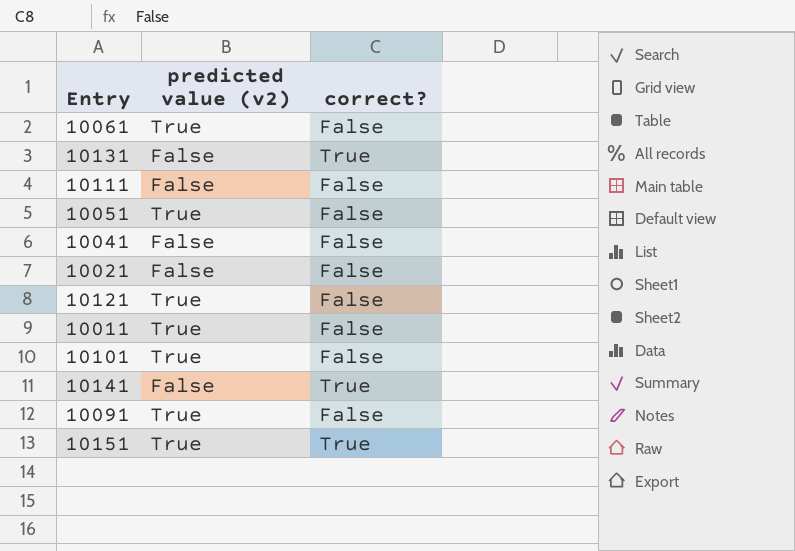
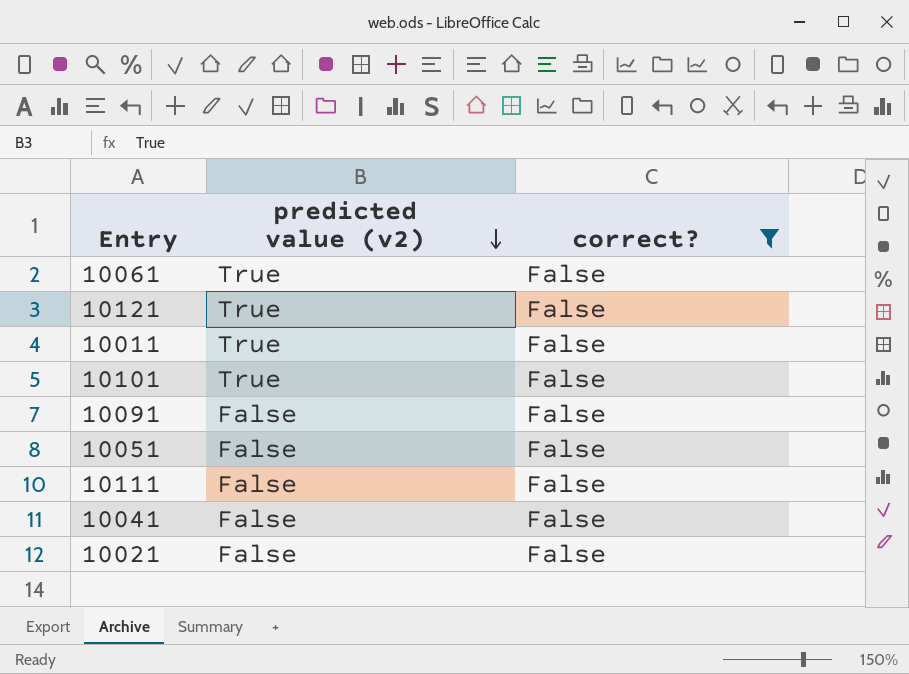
filter: none -> correct? = False
row order: none -> predicted value (v2) descending
10091 | predicted value (v2): True -> False
10051 | predicted value (v2): True -> False

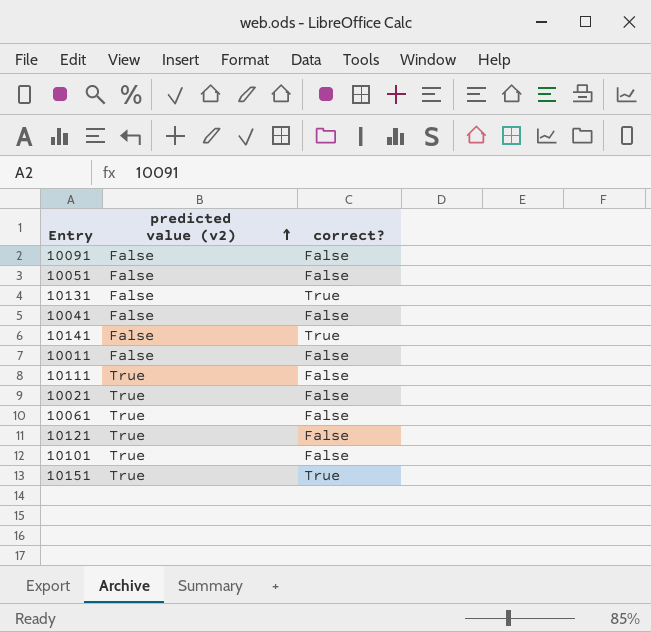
filter: correct? = False -> none
row order: predicted value (v2) descending -> predicted value (v2) ascending
10011 | predicted value (v2): True -> False
10111 | predicted value (v2): False -> True
10021 | predicted value (v2): False -> True

